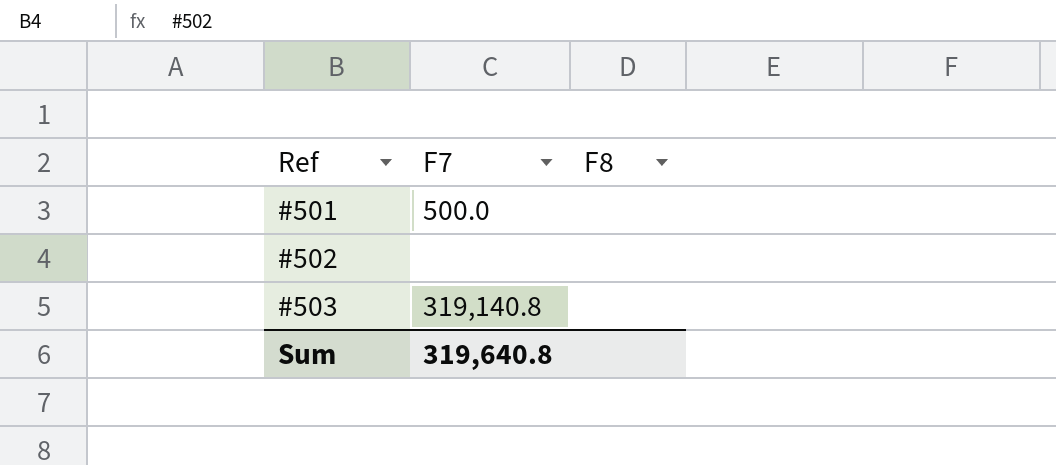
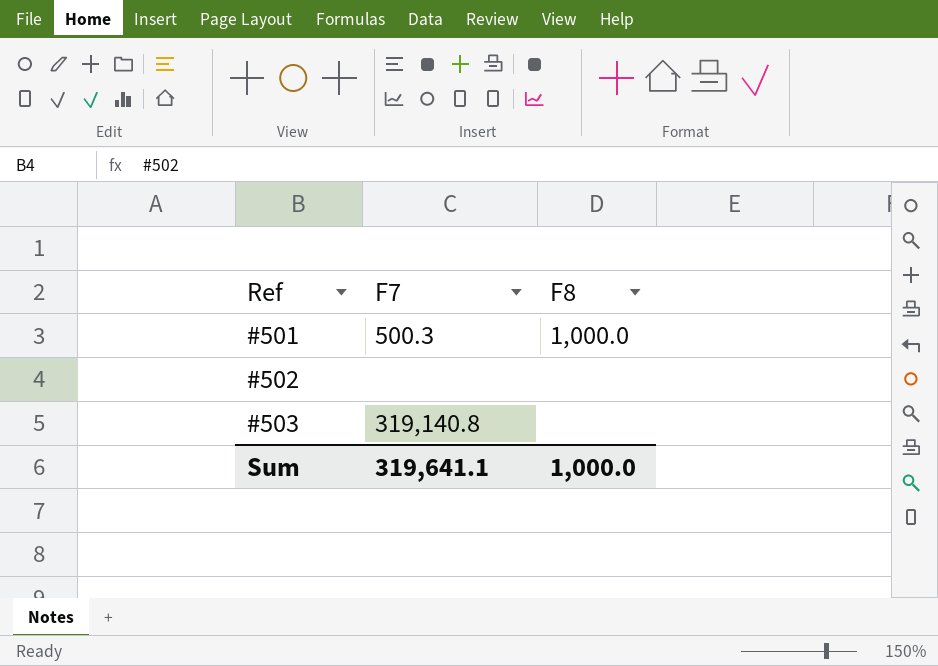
#501 | F7: 500.0 -> 500.3
#501 | F8: none -> 1,000.0
Sum | F7: 319,640.8 -> 319,641.1
Sum | F8: none -> 1,000.0

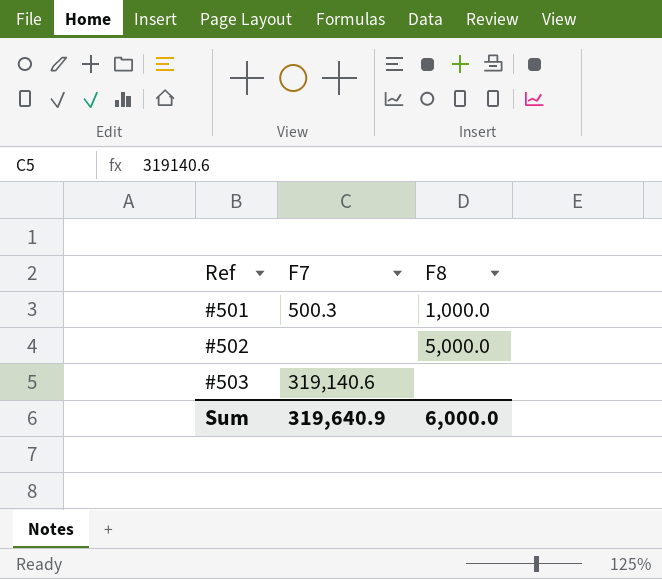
#502 | F8: none -> 5,000.0
#503 | F7: 319,140.8 -> 319,140.6
Sum | F7: 319,641.1 -> 319,640.9
Sum | F8: 1,000.0 -> 6,000.0

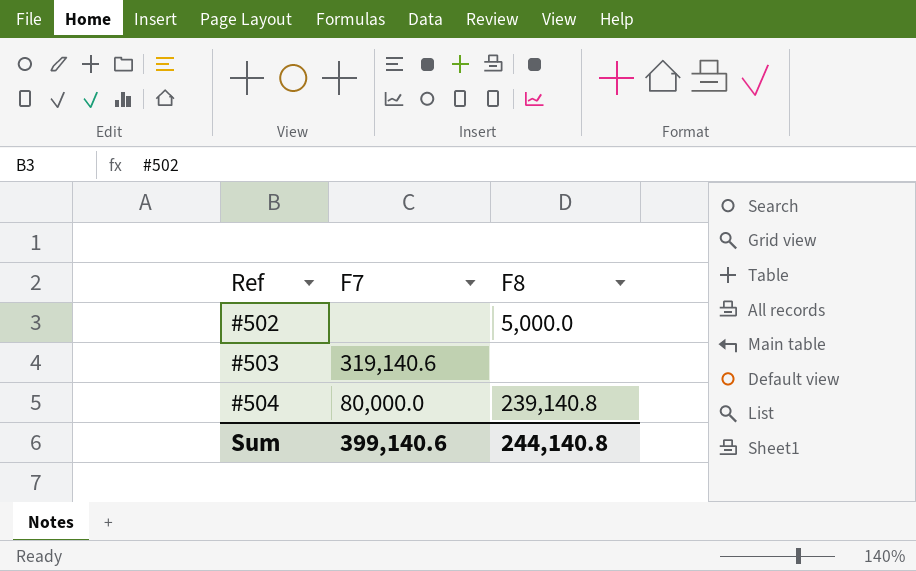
row #501: 500.3 | 1,000.0 -> none
row #504: none -> 80,000.0 | 239,140.8
Sum | F7: 319,640.9 -> 399,140.6
Sum | F8: 6,000.0 -> 244,140.8

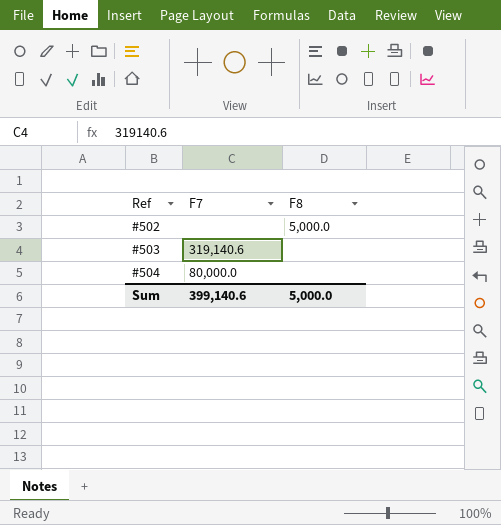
#504 | F8: 239,140.8 -> none
Sum | F8: 244,140.8 -> 5,000.0

